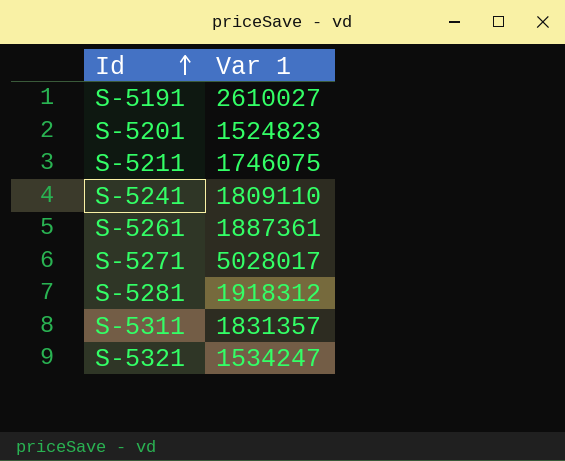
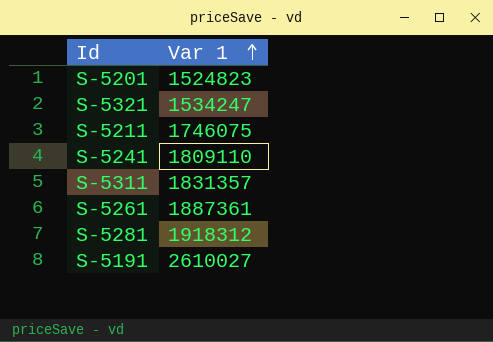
row order: Id ascending -> Var 1 ascending
row S-5271: 5028017 -> none

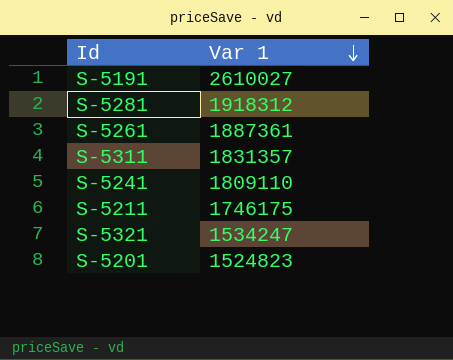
row order: Var 1 ascending -> Var 1 descending
S-5211 | Var 1: 1746075 -> 1746175

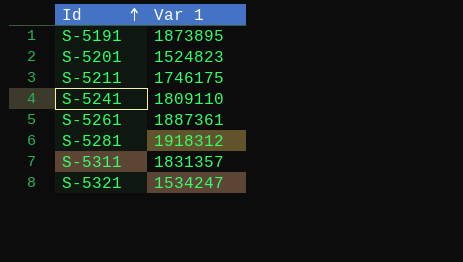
row order: Var 1 descending -> Id ascending
S-5191 | Var 1: 2610027 -> 1873895

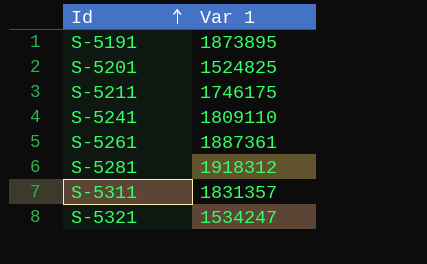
S-5201 | Var 1: 1524823 -> 1524825

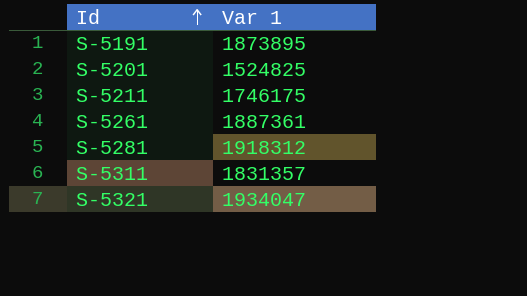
row S-5241: 1809110 -> none
S-5321 | Var 1: 1534247 -> 1934047

